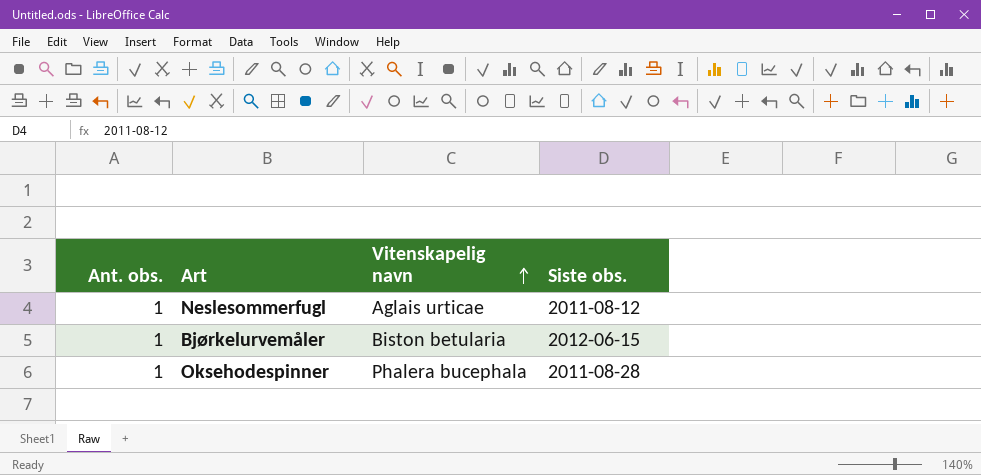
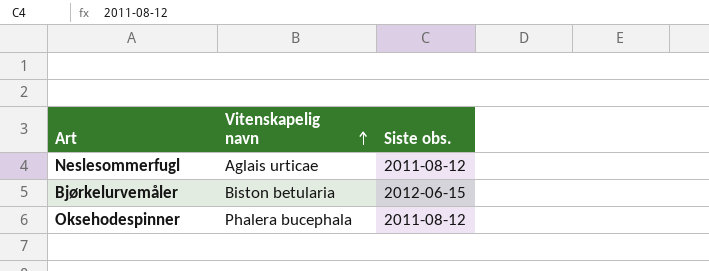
column Ant. obs. | position: 1 -> none
Oksehodespinner | Siste obs.: 2011-08-28 -> 2011-08-12

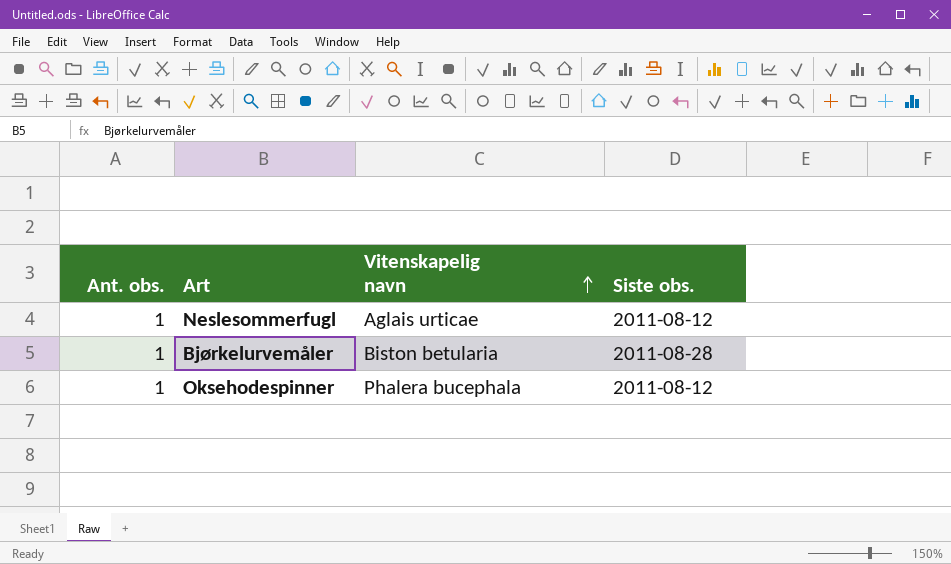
column Ant. obs. | position: none -> 1
Bjørkelurvemåler | Siste obs.: 2012-06-15 -> 2011-08-28

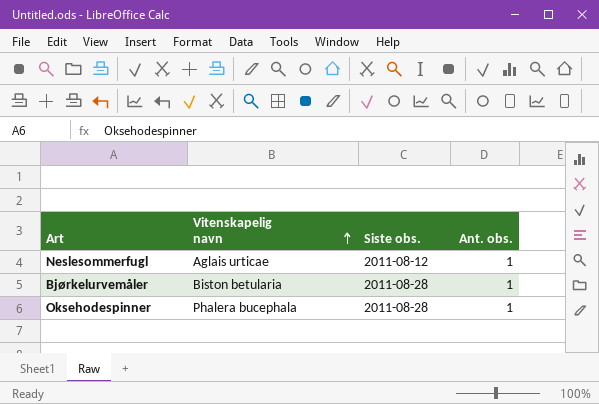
column Ant. obs. | position: 1 -> 4
Oksehodespinner | Siste obs.: 2011-08-12 -> 2011-08-28

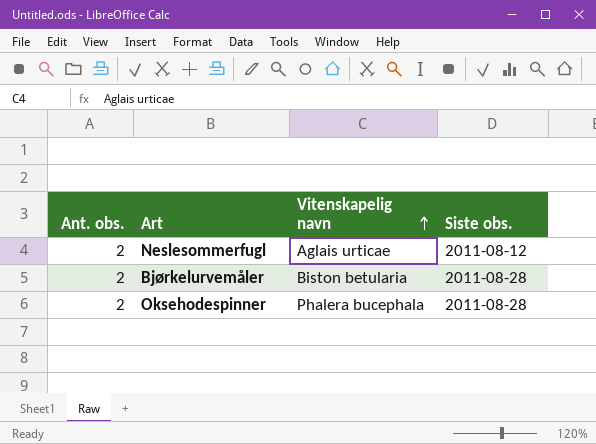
column Ant. obs. | position: 4 -> 1
Neslesommerfugl | Ant. obs.: 1 -> 2
Bjørkelurvemåler | Ant. obs.: 1 -> 2
Oksehodespinner | Ant. obs.: 1 -> 2

